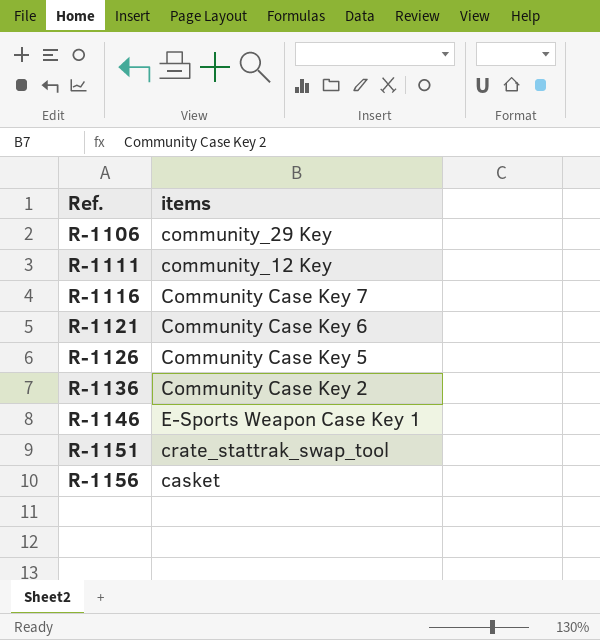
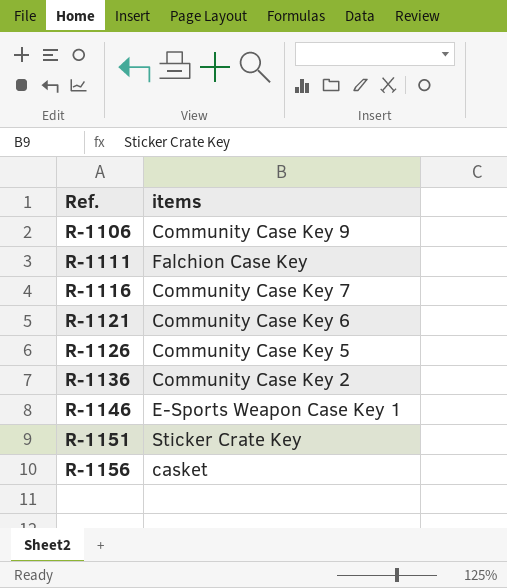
R-1106 | items: community_29 Key -> Community Case Key 9
R-1111 | items: community_12 Key -> Falchion Case Key
R-1151 | items: crate_stattrak_swap_tool -> Sticker Crate Key

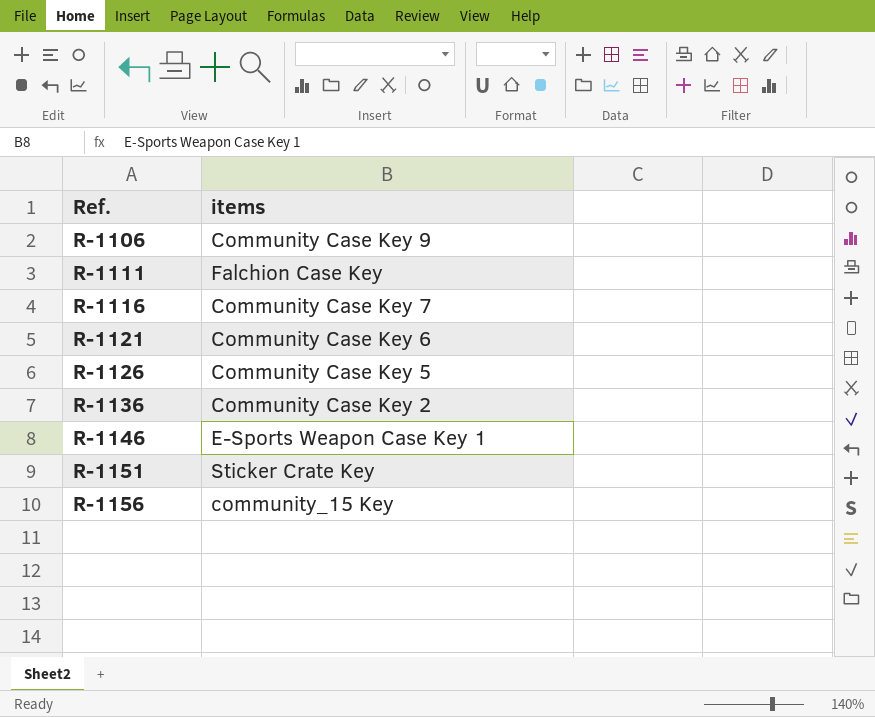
R-1156 | items: casket -> community_15 Key

